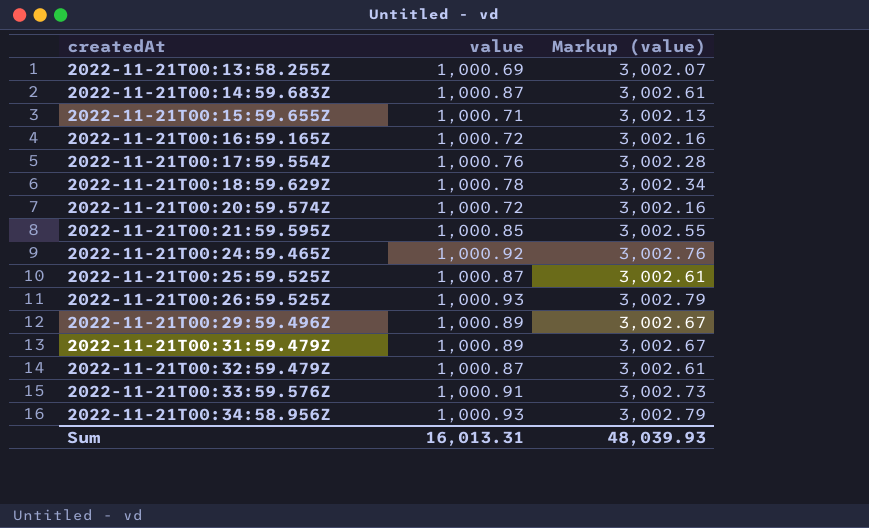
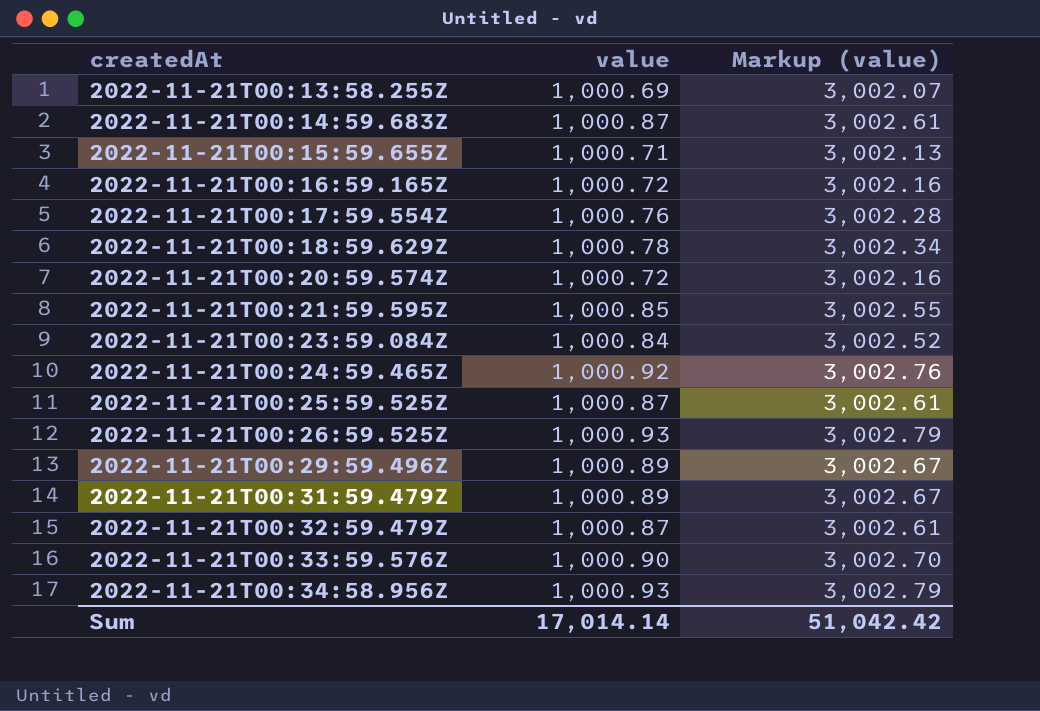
row 2022-11-21T00:23:59.084Z: none -> 1,000.84 | 3,002.52
2022-11-21T00:33:59.576Z | value: 1,000.91 -> 1,000.90
2022-11-21T00:33:59.576Z | Markup (value): 3,002.73 -> 3,002.70
Sum | value: 16,013.31 -> 17,014.14
Sum | Markup (value): 48,039.93 -> 51,042.42

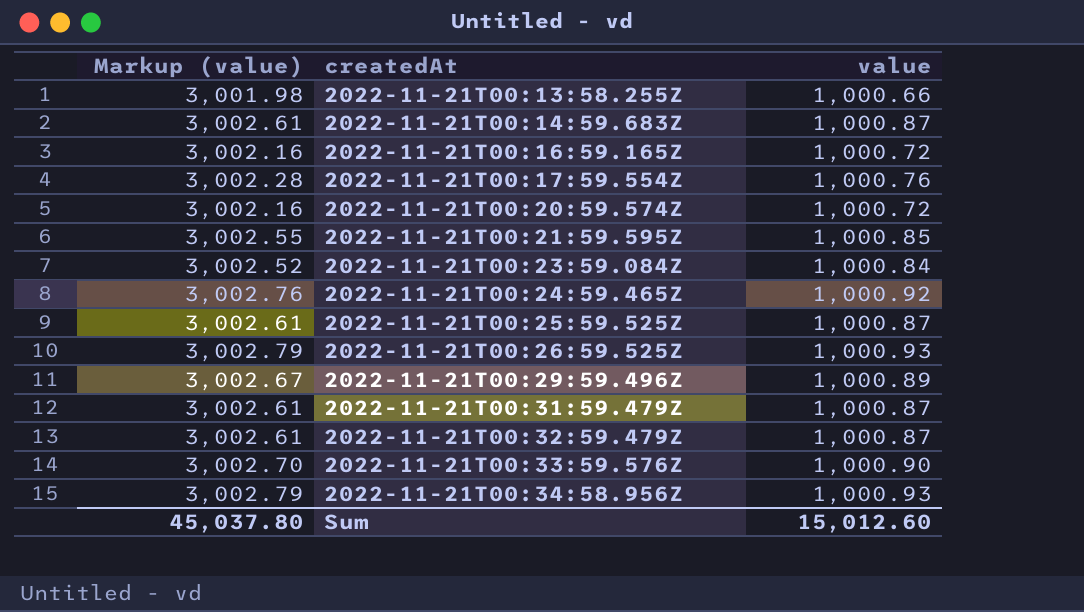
column Markup (value) | position: 3 -> 1
row 2022-11-21T00:15:59.655Z: 1,000.71 | 3,002.13 -> none
row 2022-11-21T00:18:59.629Z: 1,000.78 | 3,002.34 -> none
2022-11-21T00:13:58.255Z | Markup (value): 3,002.07 -> 3,001.98
2022-11-21T00:13:58.255Z | value: 1,000.69 -> 1,000.66
2022-11-21T00:31:59.479Z | Markup (value): 3,002.67 -> 3,002.61
2022-11-21T00:31:59.479Z | value: 1,000.89 -> 1,000.87
Sum | Markup (value): 51,042.42 -> 45,037.80
Sum | value: 17,014.14 -> 15,012.60

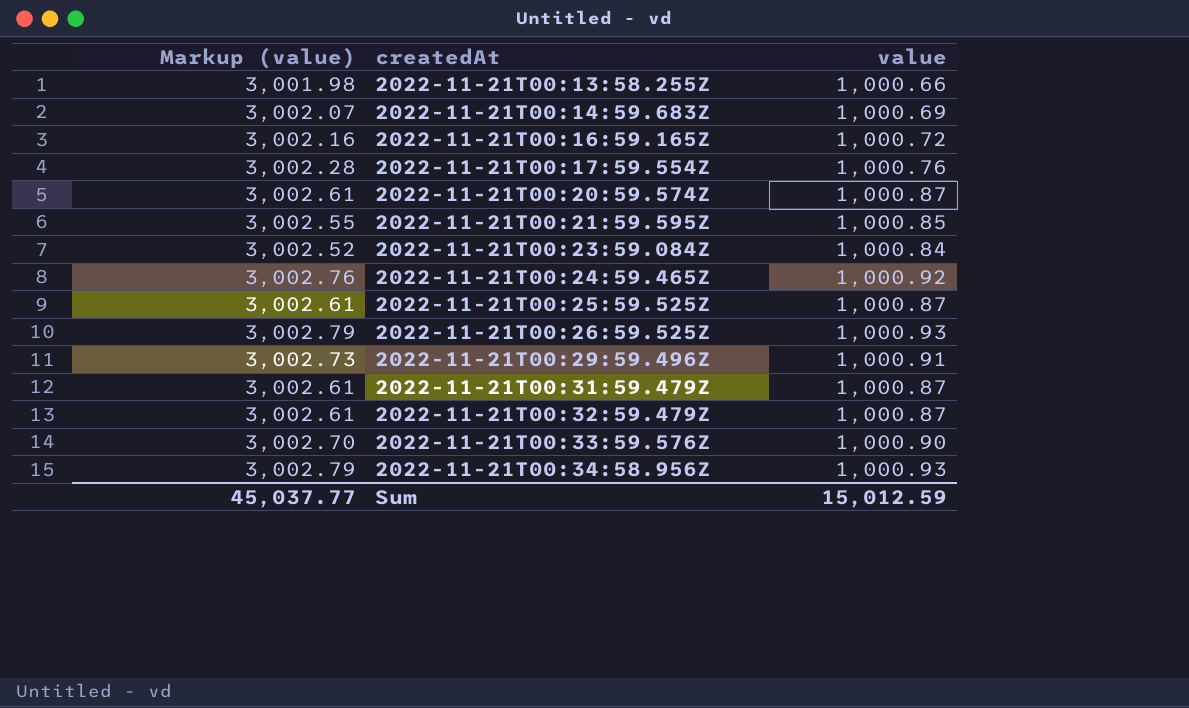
2022-11-21T00:14:59.683Z | Markup (value): 3,002.61 -> 3,002.07
2022-11-21T00:14:59.683Z | value: 1,000.87 -> 1,000.69
2022-11-21T00:20:59.574Z | Markup (value): 3,002.16 -> 3,002.61
2022-11-21T00:20:59.574Z | value: 1,000.72 -> 1,000.87
2022-11-21T00:29:59.496Z | Markup (value): 3,002.67 -> 3,002.73
2022-11-21T00:29:59.496Z | value: 1,000.89 -> 1,000.91
Sum | Markup (value): 45,037.80 -> 45,037.77
Sum | value: 15,012.60 -> 15,012.59

